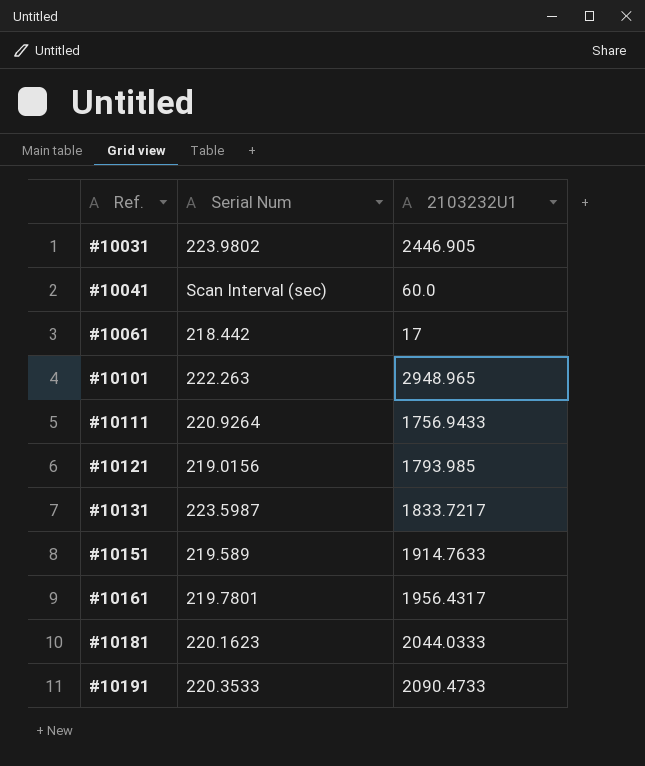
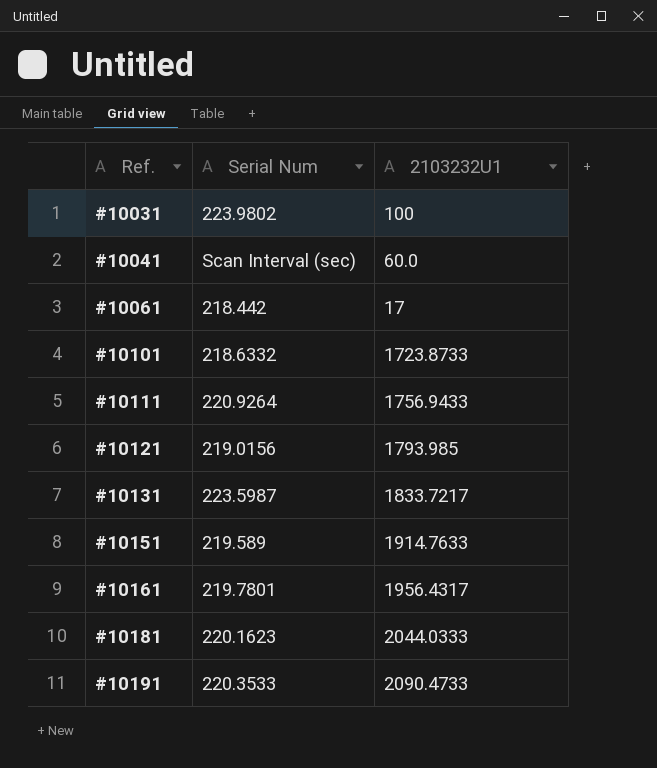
#10031 | 2103232U1: 2446.905 -> 100
#10101 | Serial Num: 222.263 -> 218.6332
#10101 | 2103232U1: 2948.965 -> 1723.8733

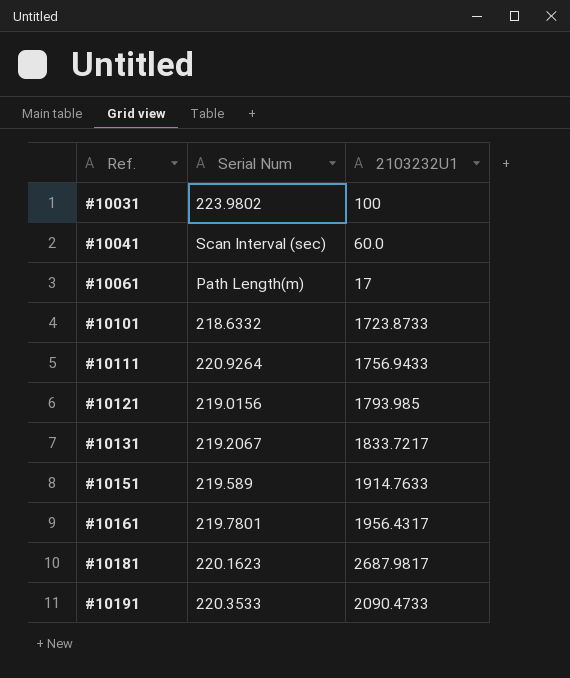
#10061 | Serial Num: 218.442 -> Path Length(m)
#10131 | Serial Num: 223.5987 -> 219.2067
#10181 | 2103232U1: 2044.0333 -> 2687.9817

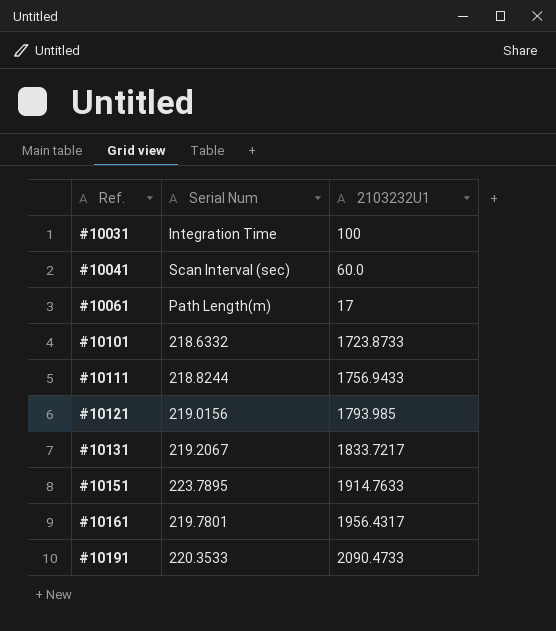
row #10181: 220.1623 | 2687.9817 -> none
#10031 | Serial Num: 223.9802 -> Integration Time
#10111 | Serial Num: 220.9264 -> 218.8244
#10151 | Serial Num: 219.589 -> 223.7895

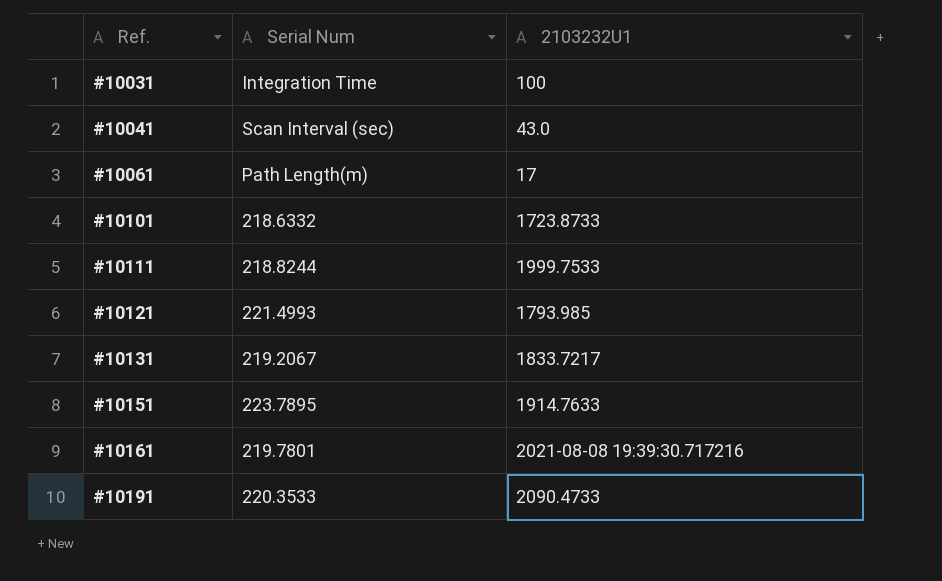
#10041 | 2103232U1: 60.0 -> 43.0
#10111 | 2103232U1: 1756.9433 -> 1999.7533
#10121 | Serial Num: 219.0156 -> 221.4993
#10161 | 2103232U1: 1956.4317 -> 2021-08-08 19:39:30.717216

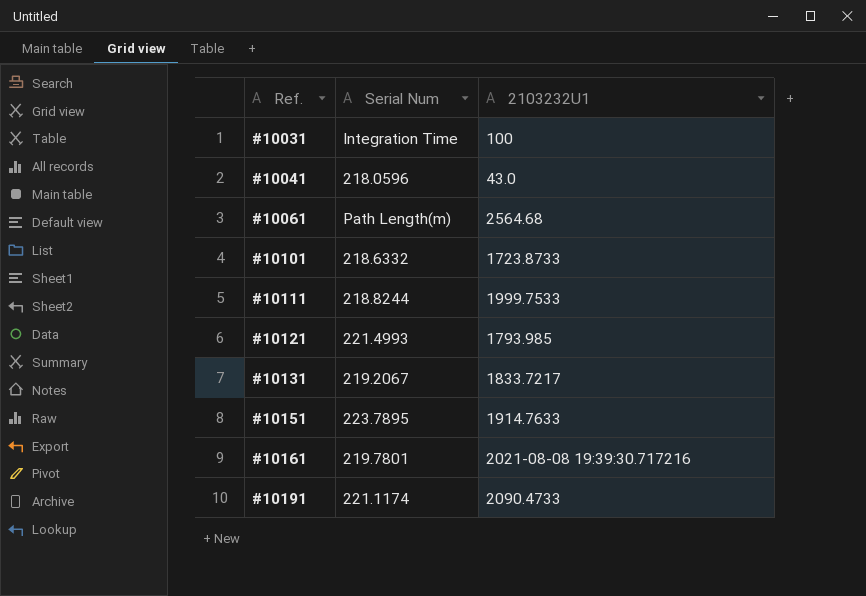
#10041 | Serial Num: Scan Interval (sec) -> 218.0596
#10061 | 2103232U1: 17 -> 2564.68
#10191 | Serial Num: 220.3533 -> 221.1174

